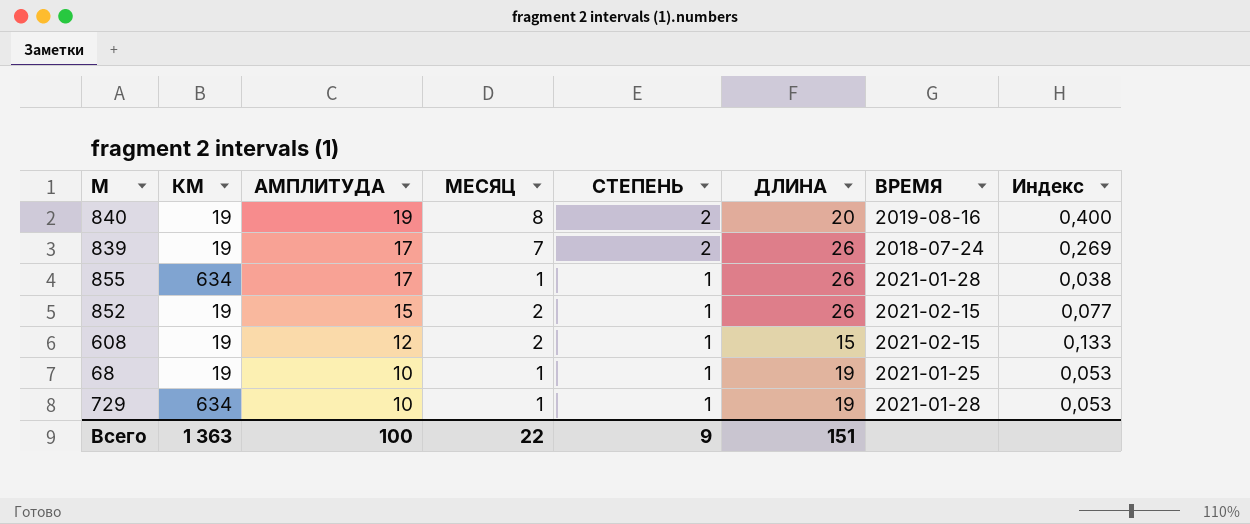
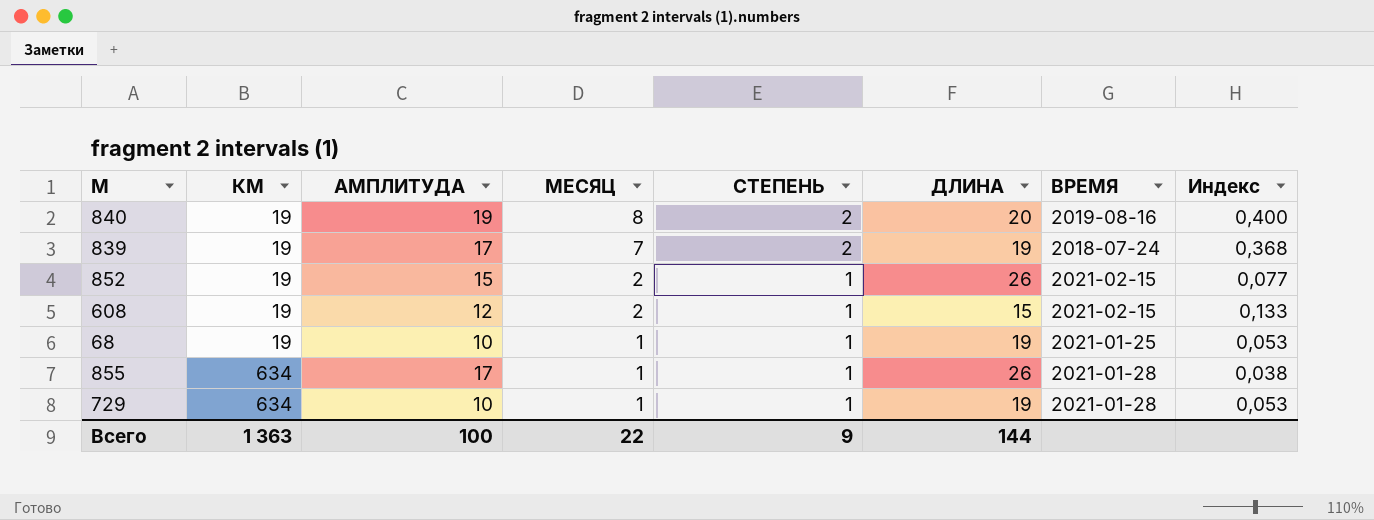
row order: АМПЛИТУДА descending -> КМ ascending
839 | ДЛИНА: 26 -> 19
839 | Индекс: 0,269 -> 0,368
Всего | ДЛИНА: 151 -> 144

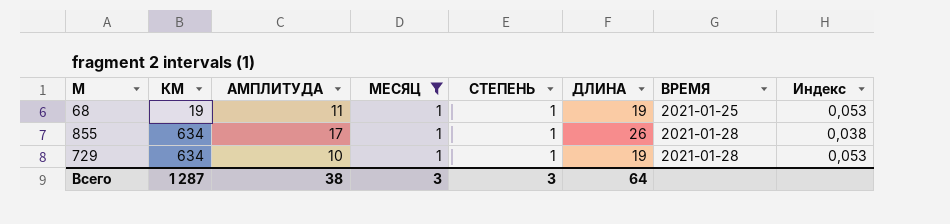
filter: none -> МЕСЯЦ = 1
68 | АМПЛИТУДА: 10 -> 11
Всего | КМ: 1 363 -> 1 287
Всего | АМПЛИТУДА: 100 -> 38
Всего | МЕСЯЦ: 22 -> 3
Всего | СТЕПЕНЬ: 9 -> 3
Всего | ДЛИНА: 144 -> 64

